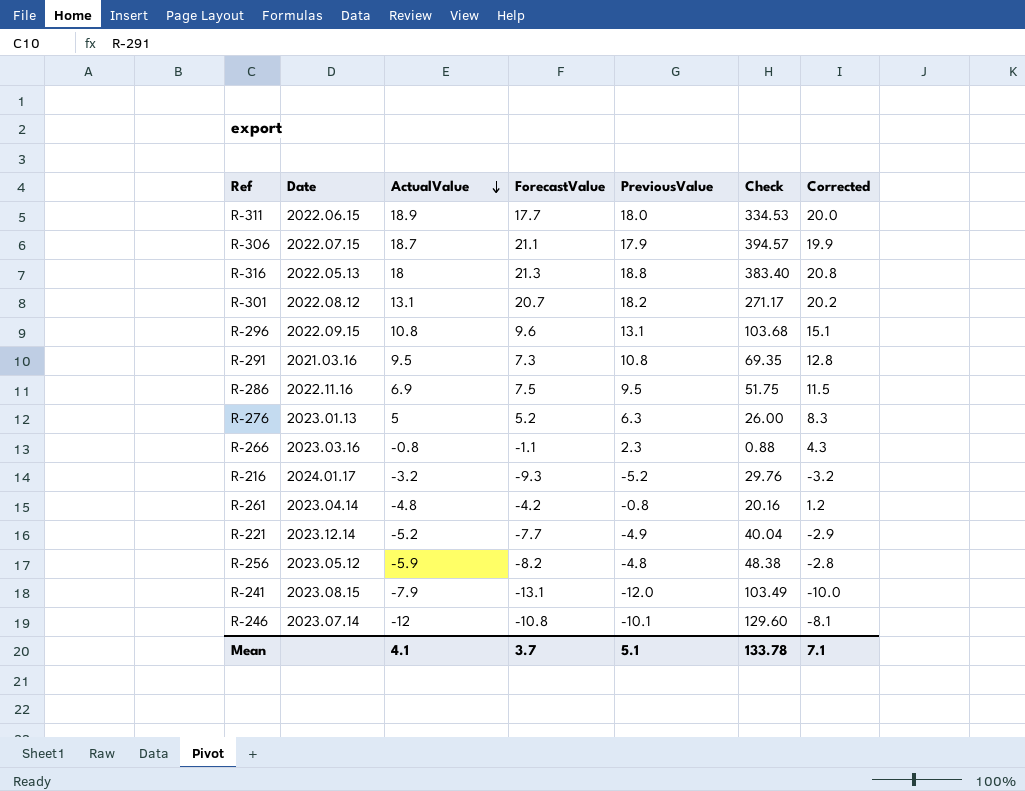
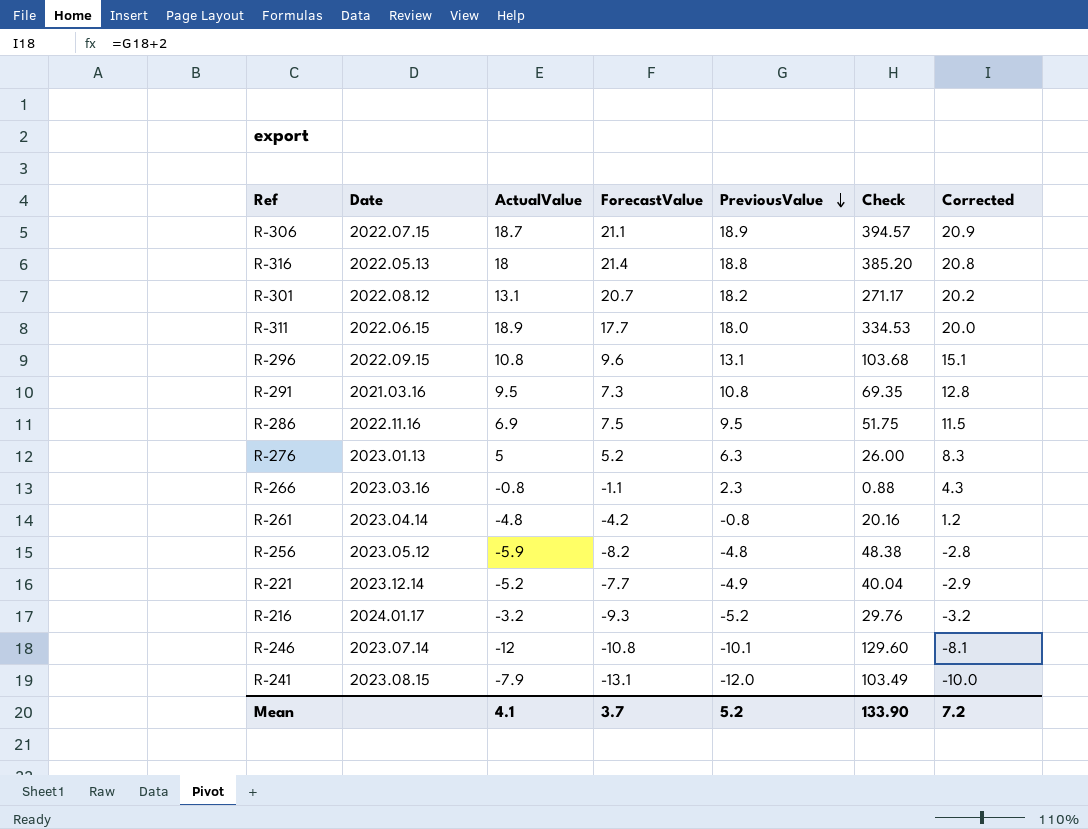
row order: ActualValue descending -> PreviousValue descending
R-306 | PreviousValue: 17.9 -> 18.9
R-306 | Corrected: 19.9 -> 20.9
R-316 | ForecastValue: 21.3 -> 21.4
R-316 | Check: 383.40 -> 385.20
Mean | PreviousValue: 5.1 -> 5.2
Mean | Check: 133.78 -> 133.90
Mean | Corrected: 7.1 -> 7.2

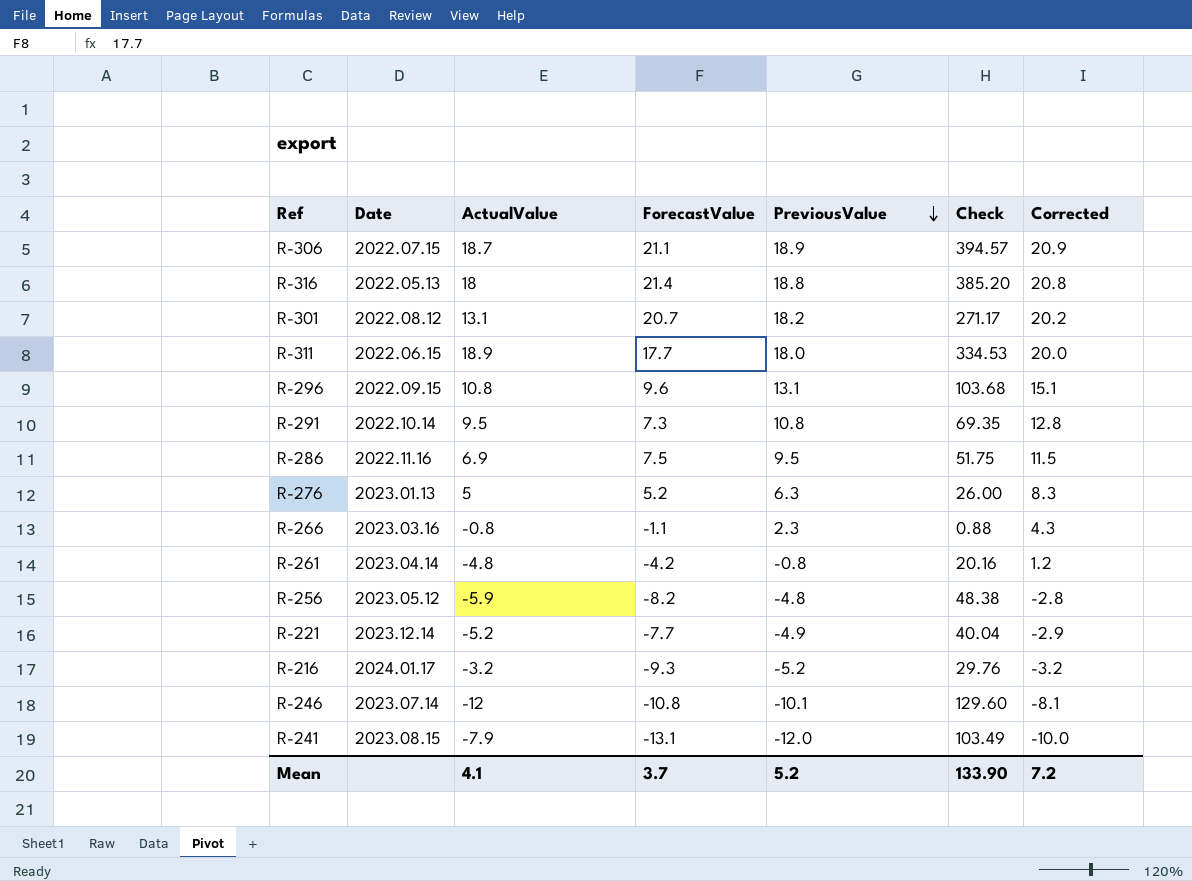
R-291 | Date: 2021.03.16 -> 2022.10.14

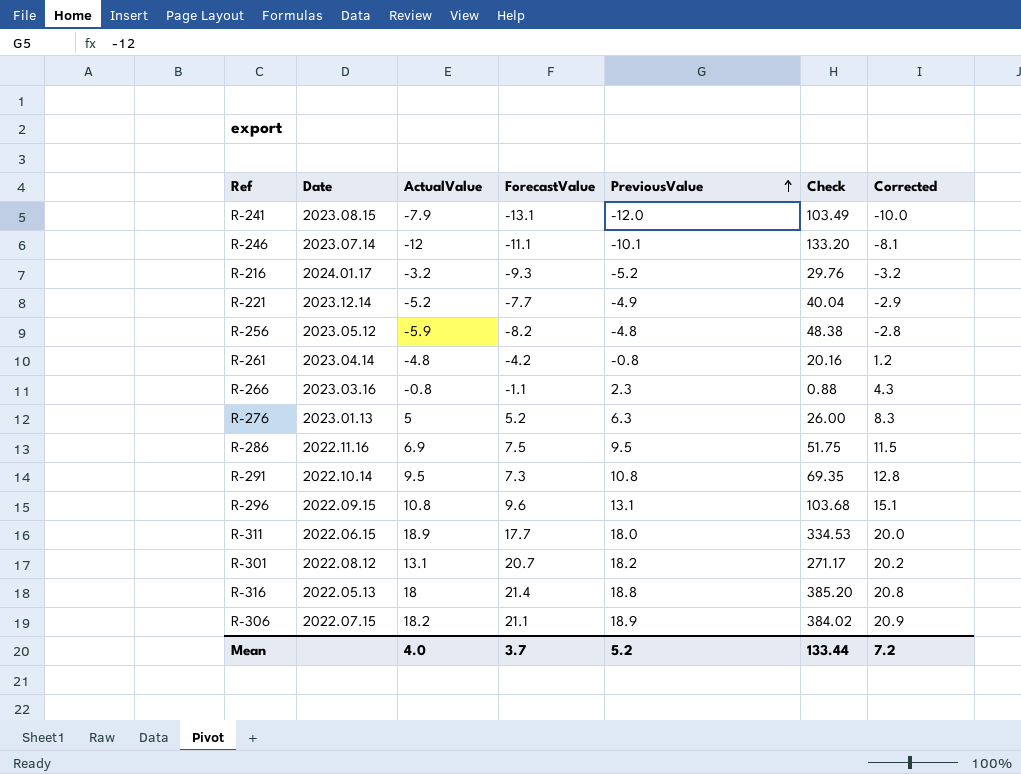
row order: PreviousValue descending -> PreviousValue ascending
R-246 | ForecastValue: -10.8 -> -11.1
R-246 | Check: 129.60 -> 133.20
R-306 | ActualValue: 18.7 -> 18.2
R-306 | Check: 394.57 -> 384.02
Mean | ActualValue: 4.1 -> 4.0
Mean | Check: 133.90 -> 133.44

